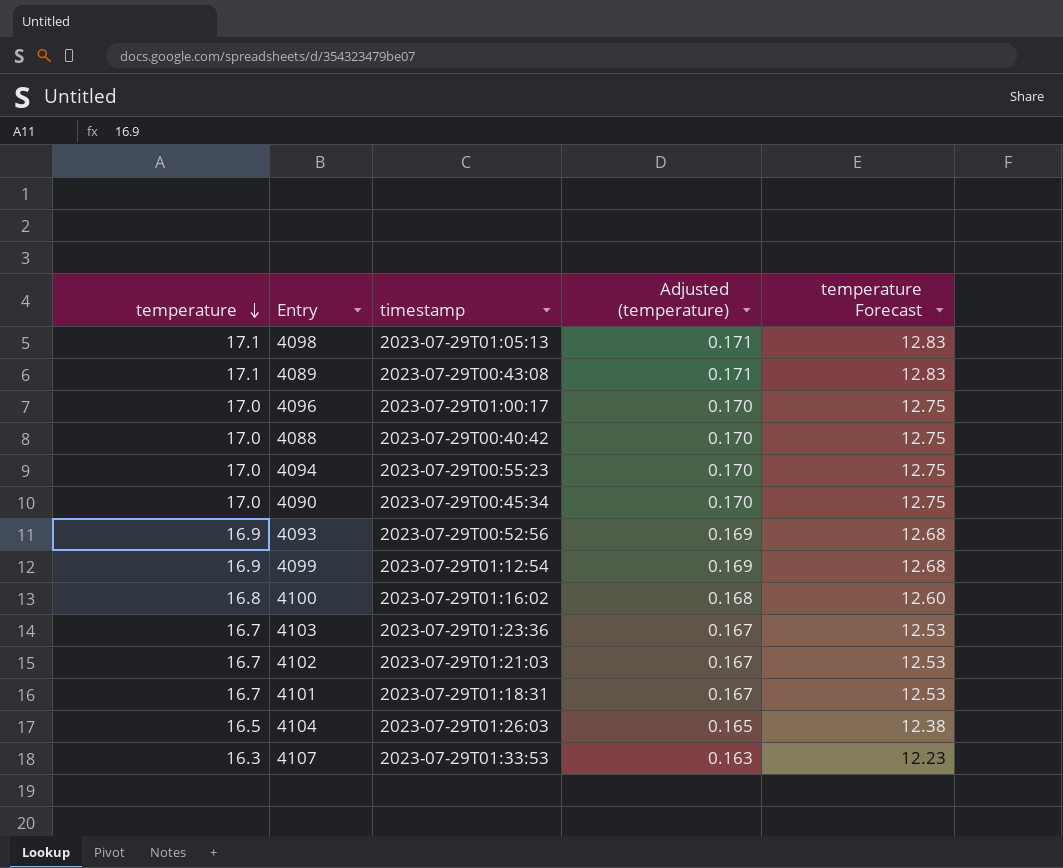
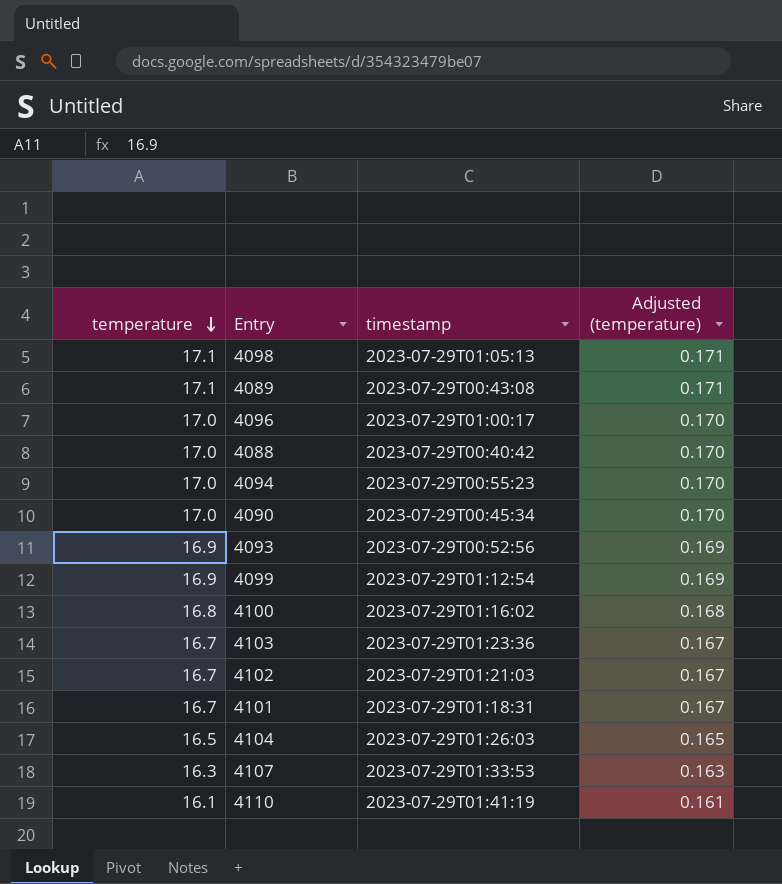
column temperature Forecast | formula: [temperature] * 0.75 -> none
row 4110: none -> 16.1 | 2023-07-29T01:41:19 | 0.161

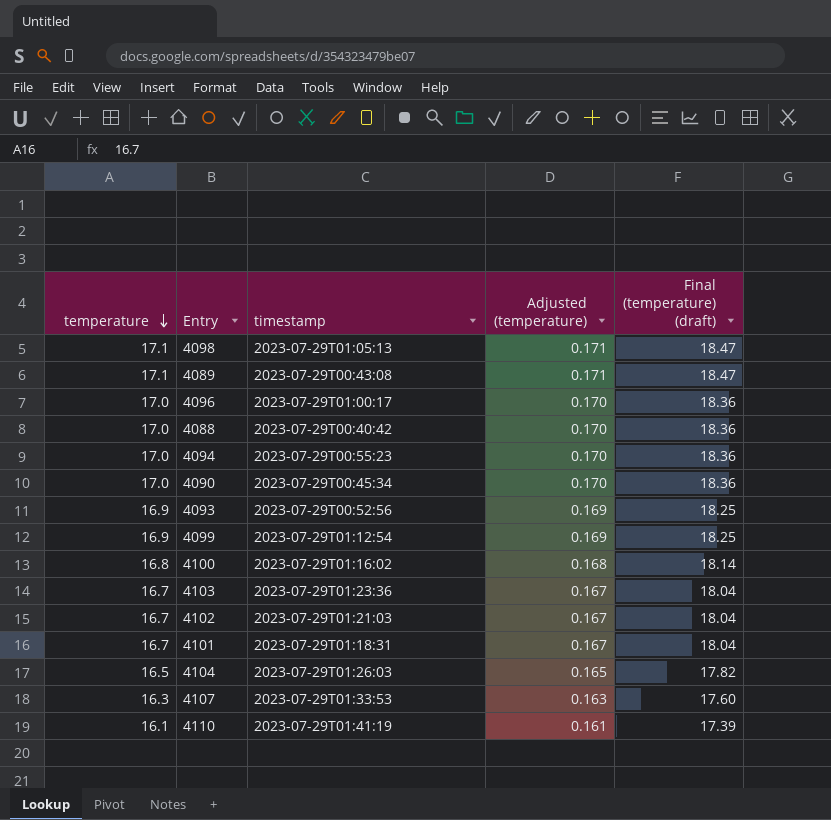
column Final (temperature) (draft) | formula: none -> [temperature] * 1.08

